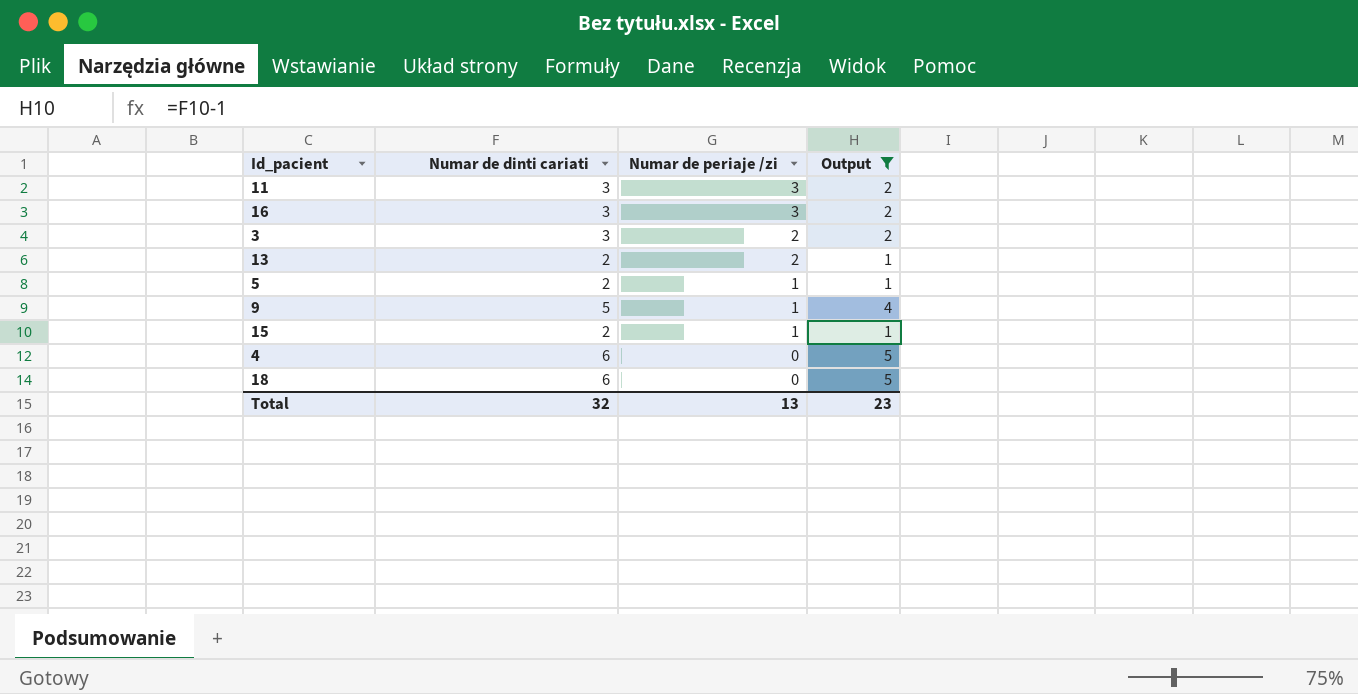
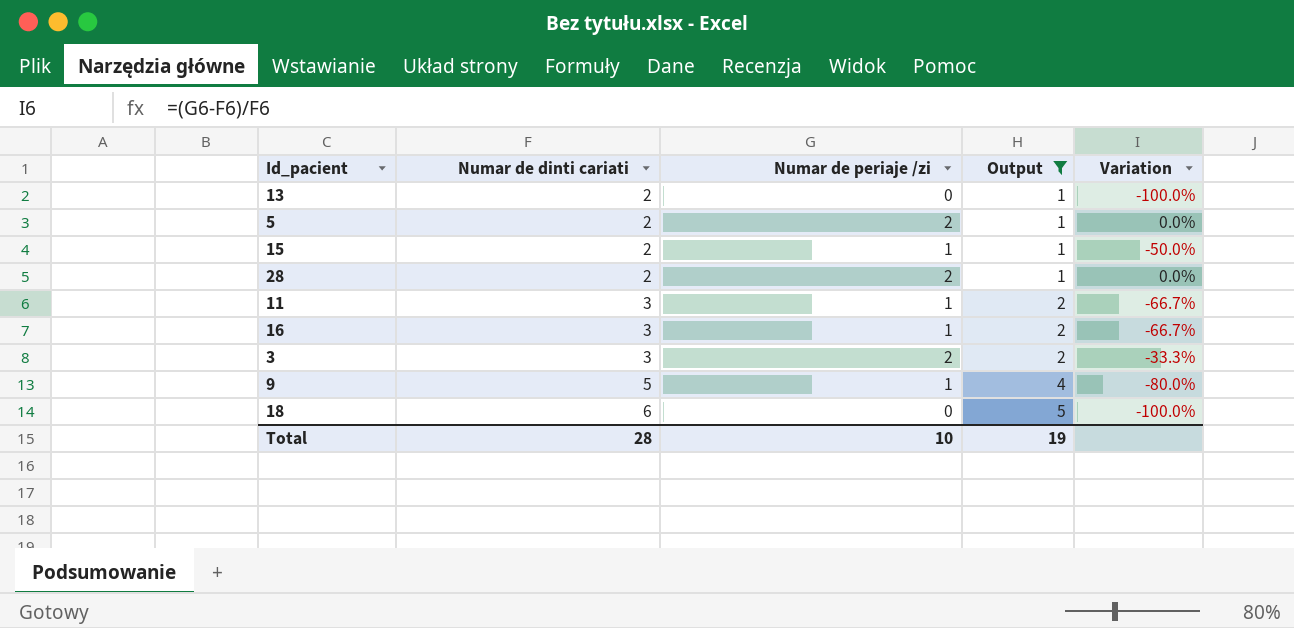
row order: Numar de periaje /zi descending -> Numar de dinti cariati ascending
column Variation | formula: none -> ([Numar de periaje /zi] - [Numar de dinti cariati]) / [Numar de dinti cariati]
row 4: 6 | 0 | 5 -> none
13 | Numar de periaje /zi: 2 -> 0
5 | Numar de periaje /zi: 1 -> 2
row 28: none -> 2 | 2 | 1 | 0.0%
11 | Numar de periaje /zi: 3 -> 1
16 | Numar de periaje /zi: 3 -> 1
Total | Numar de dinti cariati: 32 -> 28
Total | Numar de periaje /zi: 13 -> 10
Total | Output: 23 -> 19

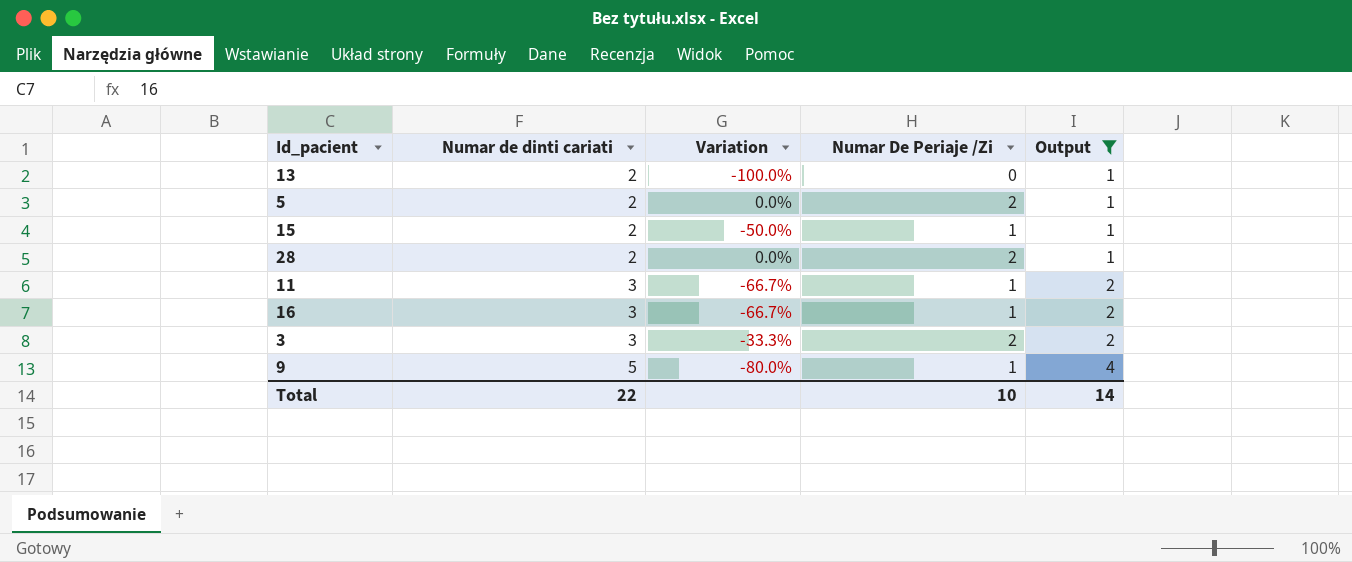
column Variation | position: 5 -> 3
column name: Numar de periaje /zi -> Numar De Periaje /Zi
row 18: 6 | 0 | 5 | -100.0% -> none
Total | Numar de dinti cariati: 28 -> 22
Total | Output: 19 -> 14

